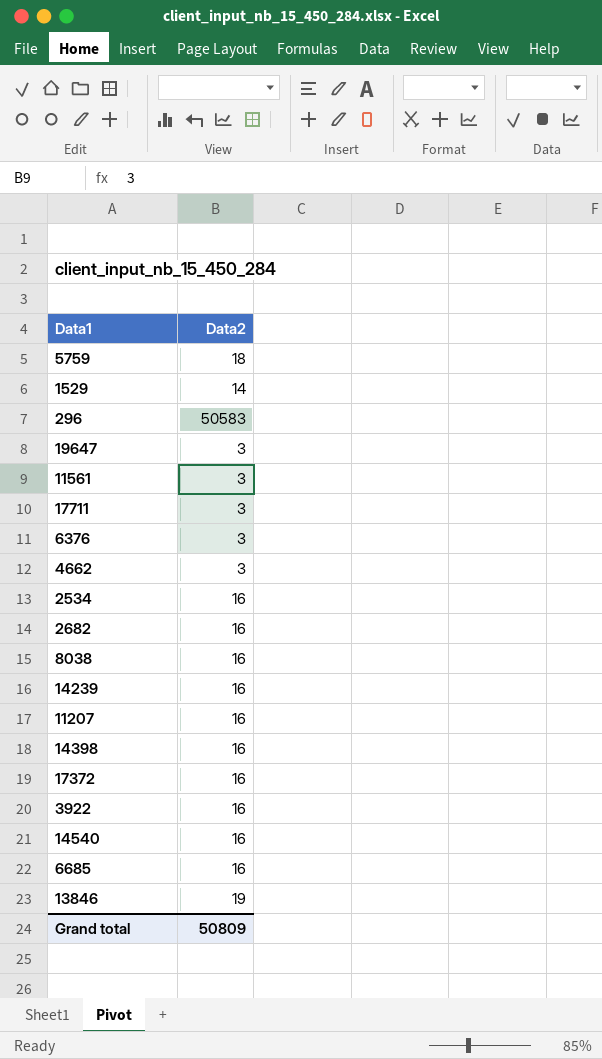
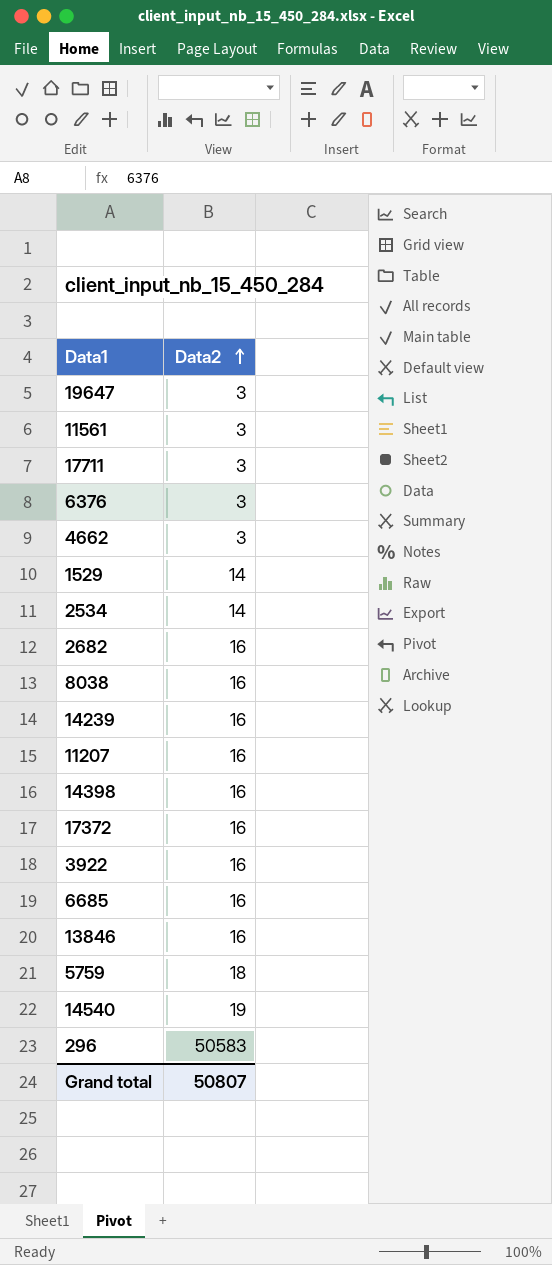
row order: none -> Data2 ascending
2534 | Data2: 16 -> 14
13846 | Data2: 19 -> 16
14540 | Data2: 16 -> 19
Grand total | Data2: 50809 -> 50807

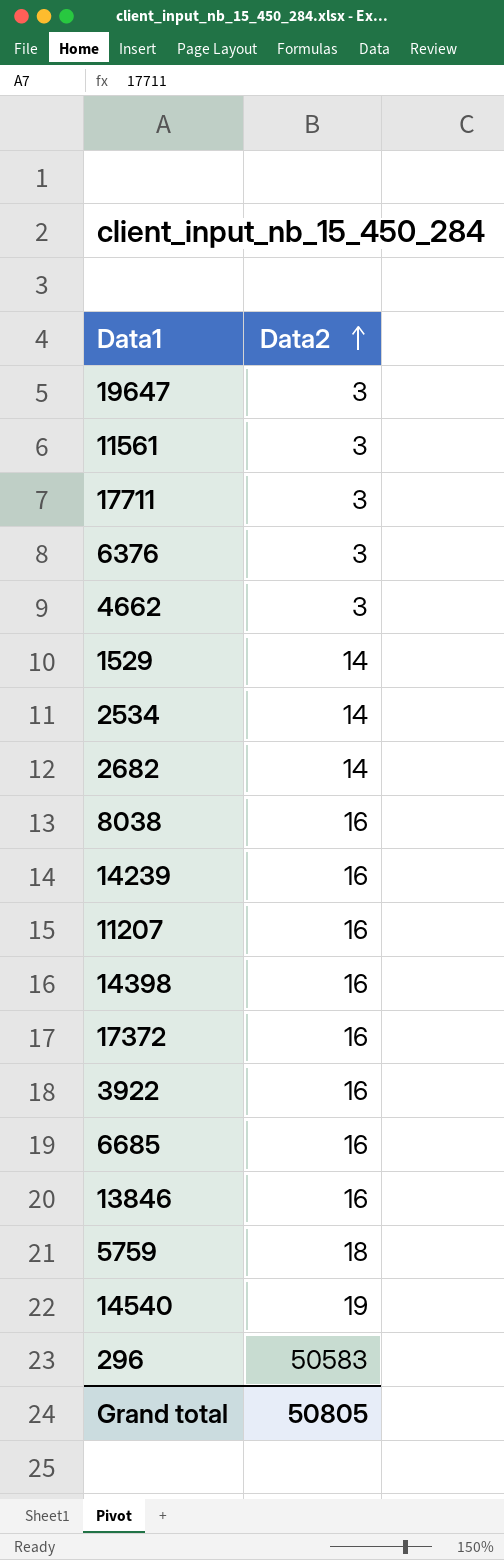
2682 | Data2: 16 -> 14
Grand total | Data2: 50807 -> 50805

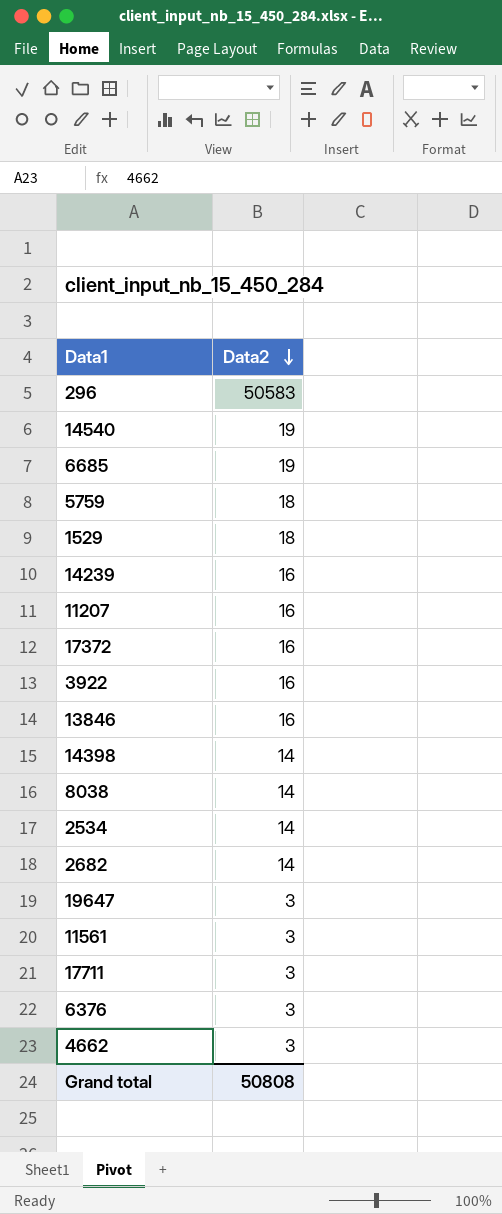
row order: Data2 ascending -> Data2 descending
6685 | Data2: 16 -> 19
1529 | Data2: 14 -> 18
14398 | Data2: 16 -> 14
8038 | Data2: 16 -> 14
Grand total | Data2: 50805 -> 50808

